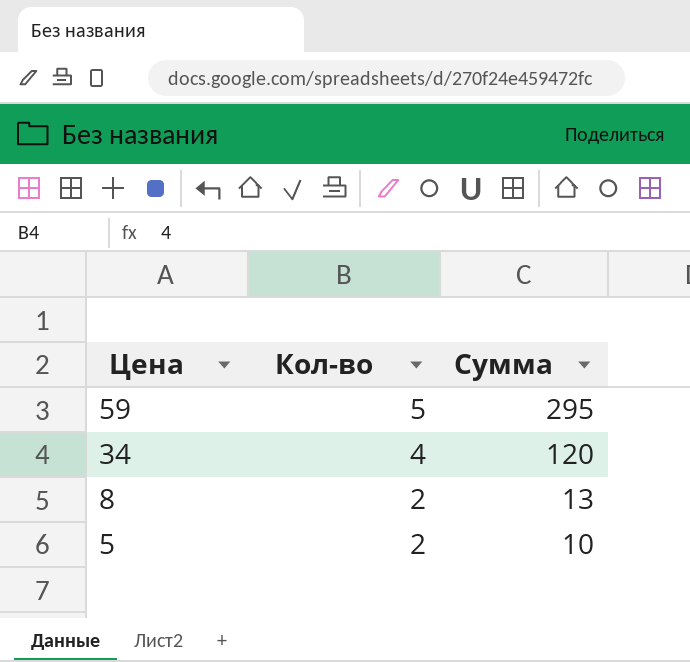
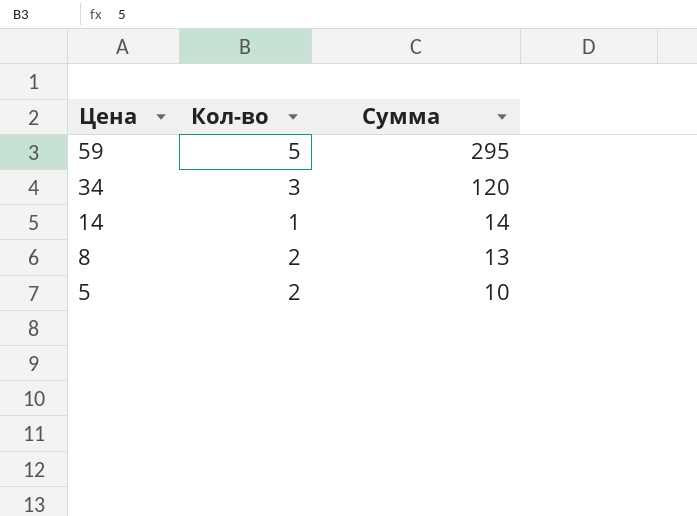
34 | Кол-во: 4 -> 3
row 14: none -> 1 | 14

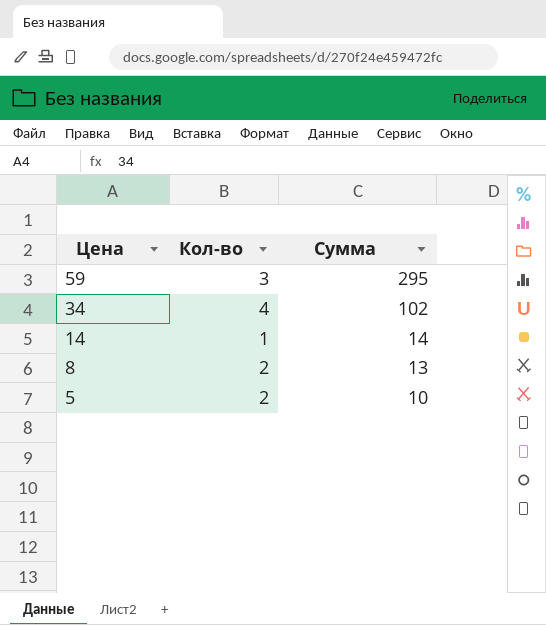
59 | Кол-во: 5 -> 3
34 | Кол-во: 3 -> 4
34 | Сумма: 120 -> 102

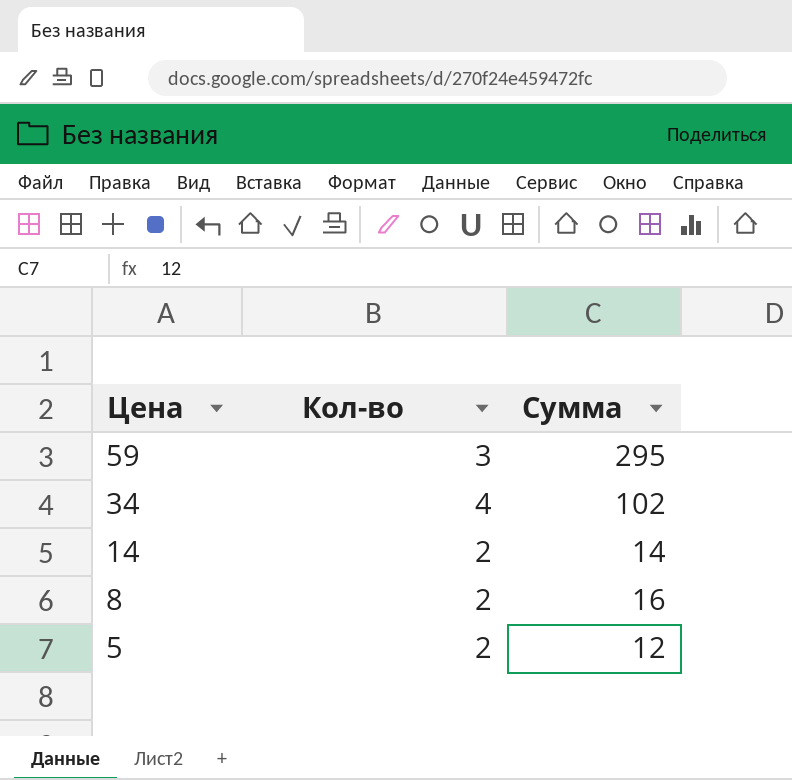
14 | Кол-во: 1 -> 2
8 | Сумма: 13 -> 16
5 | Сумма: 10 -> 12

